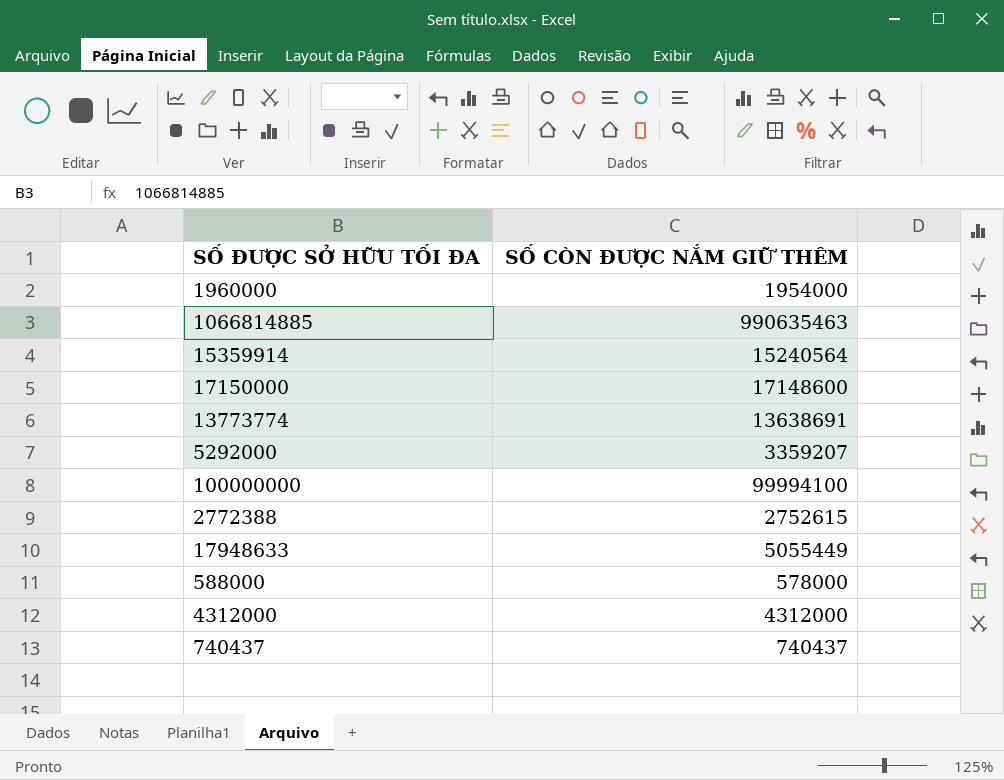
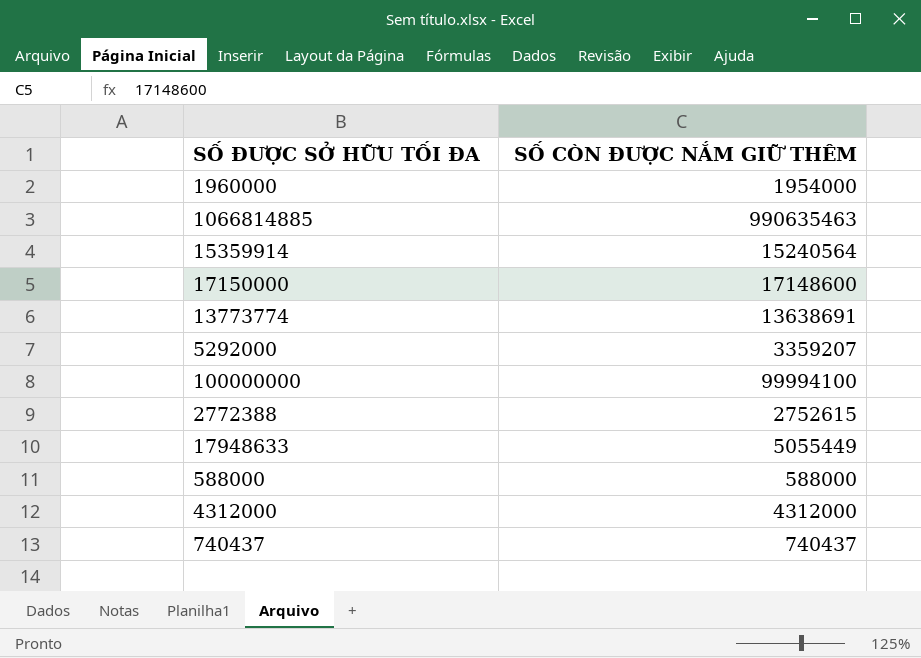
588000 | SỐ CÒN ĐƯỢC NẮM GIỮ THÊM: 578000 -> 588000

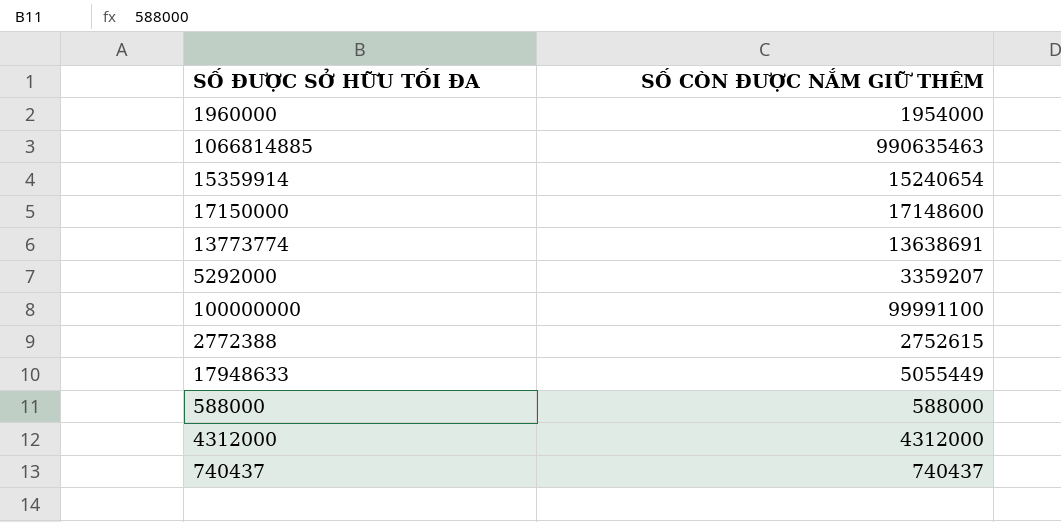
15359914 | SỐ CÒN ĐƯỢC NẮM GIỮ THÊM: 15240564 -> 15240654
100000000 | SỐ CÒN ĐƯỢC NẮM GIỮ THÊM: 99994100 -> 99991100

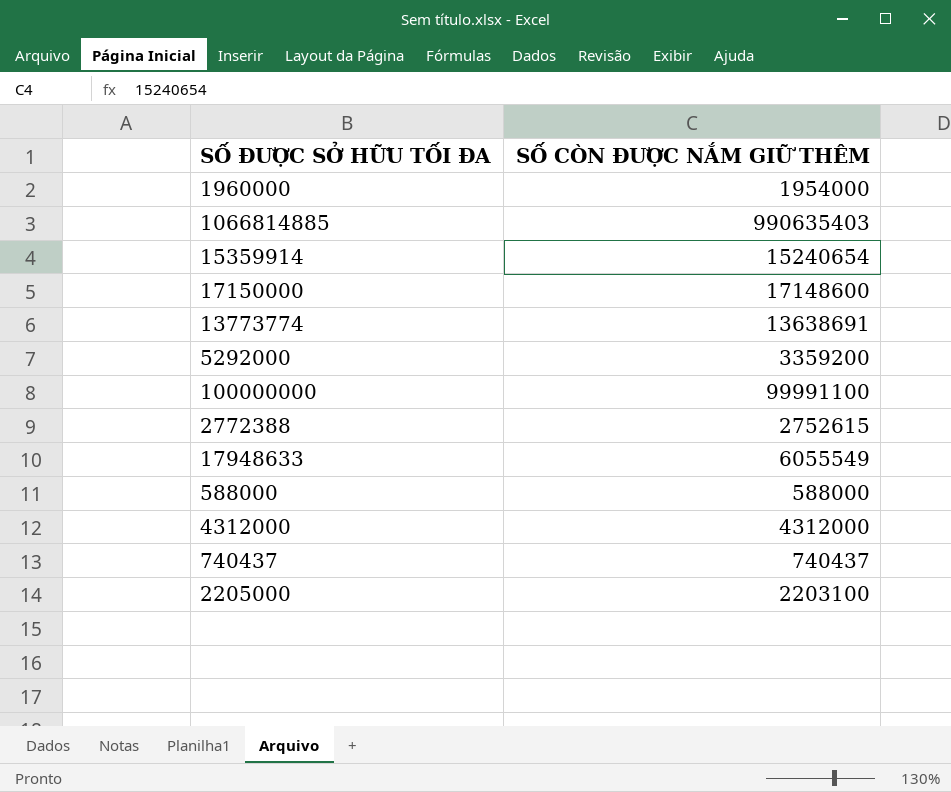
1066814885 | SỐ CÒN ĐƯỢC NẮM GIỮ THÊM: 990635463 -> 990635403
5292000 | SỐ CÒN ĐƯỢC NẮM GIỮ THÊM: 3359207 -> 3359200
17948633 | SỐ CÒN ĐƯỢC NẮM GIỮ THÊM: 5055449 -> 6055549
row 2205000: none -> 2203100

